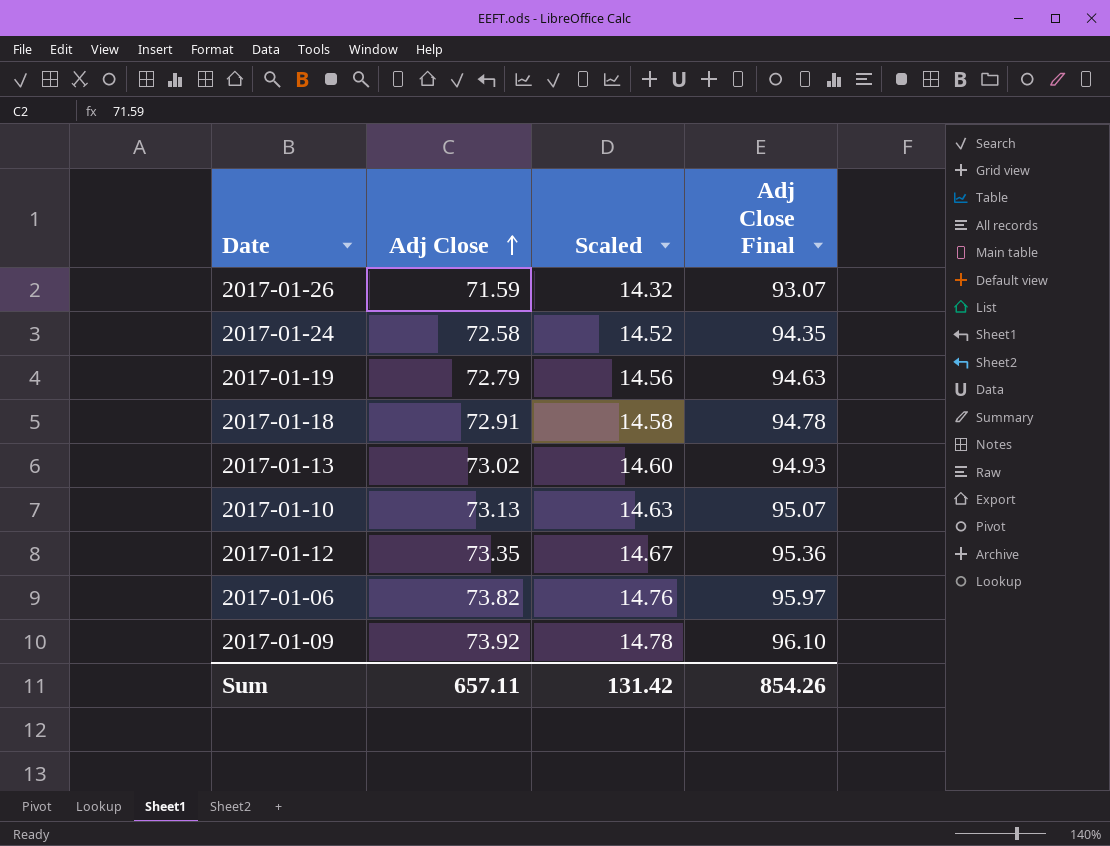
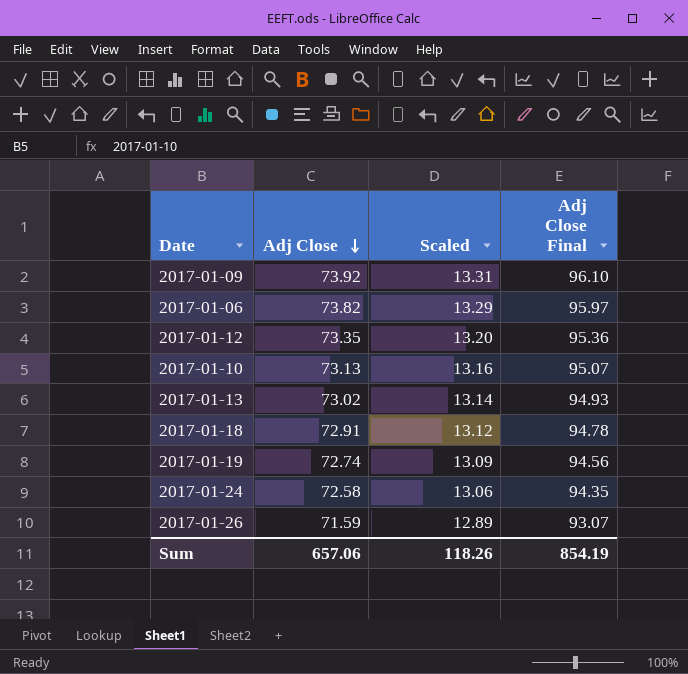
row order: Adj Close ascending -> Adj Close descending
column Scaled | formula: [Adj Close] * 0.2 -> [Adj Close] * 0.18
2017-01-19 | Adj Close: 72.79 -> 72.74
2017-01-19 | Adj Close Final: 94.63 -> 94.56
Sum | Adj Close: 657.11 -> 657.06
Sum | Scaled: 131.42 -> 118.26
Sum | Adj Close Final: 854.26 -> 854.19

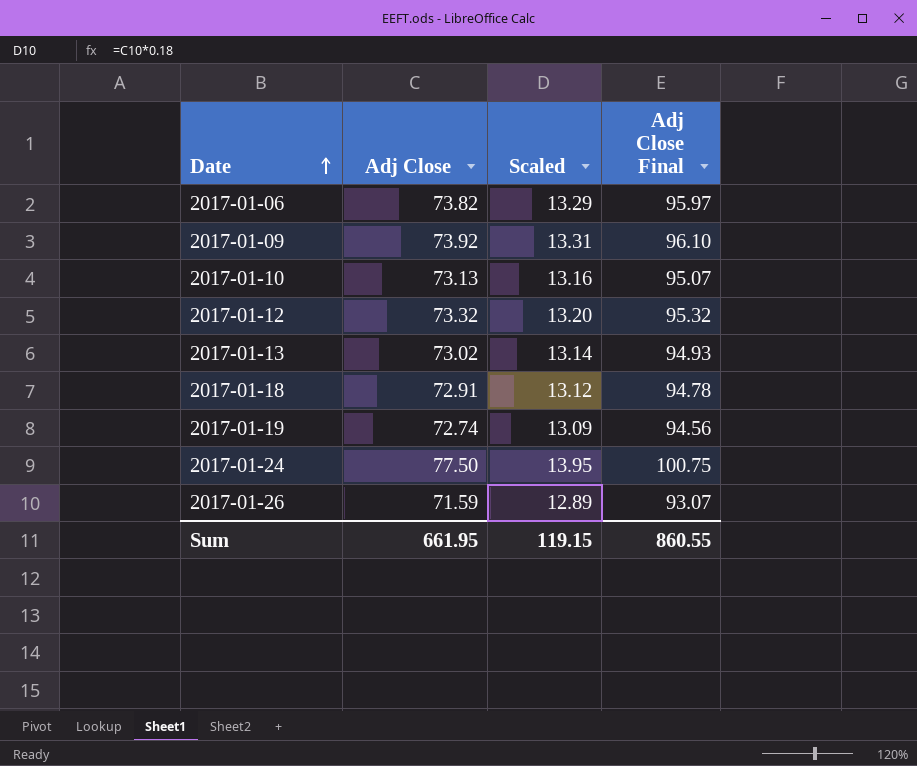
row order: Adj Close descending -> Date ascending
2017-01-12 | Adj Close: 73.35 -> 73.32
2017-01-12 | Adj Close Final: 95.36 -> 95.32
2017-01-24 | Adj Close: 72.58 -> 77.50
2017-01-24 | Scaled: 13.06 -> 13.95
2017-01-24 | Adj Close Final: 94.35 -> 100.75
Sum | Adj Close: 657.06 -> 661.95
Sum | Scaled: 118.26 -> 119.15
Sum | Adj Close Final: 854.19 -> 860.55

